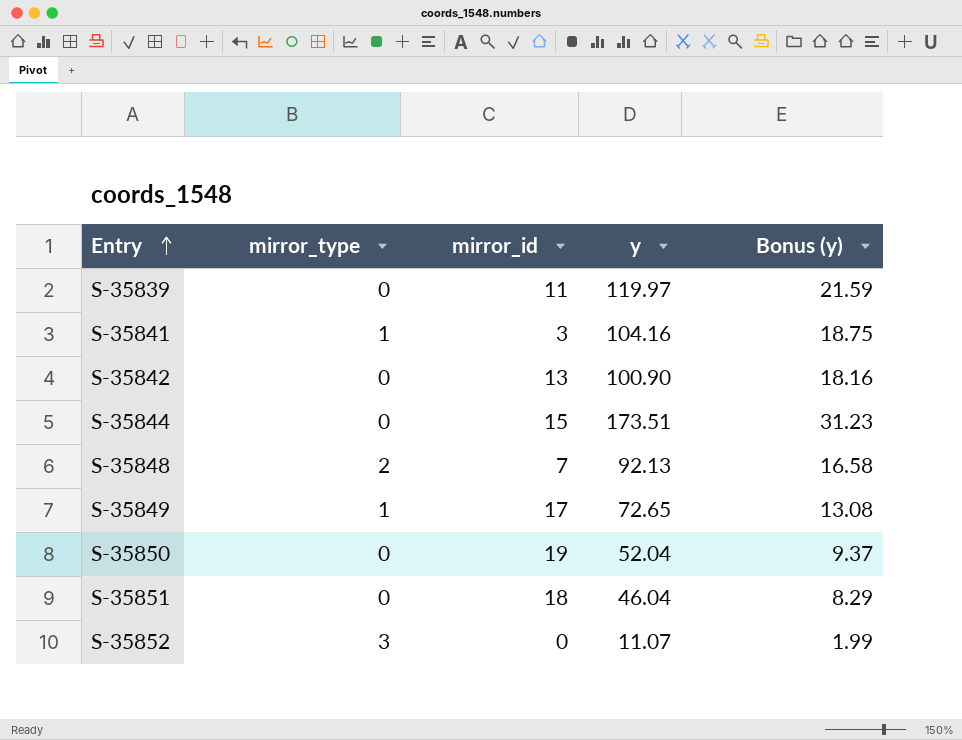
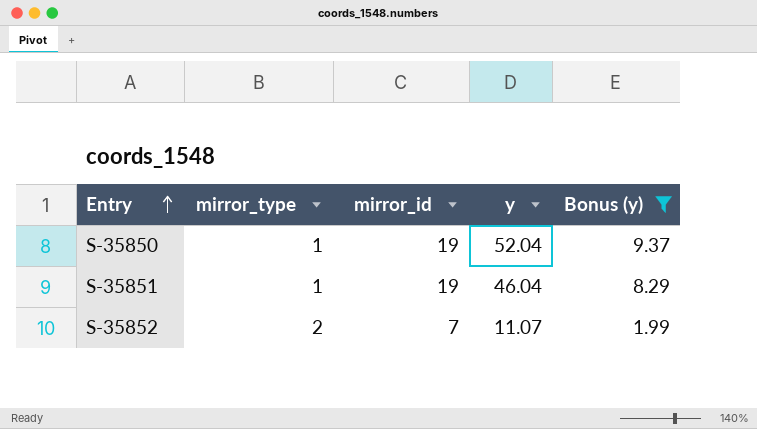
filter: none -> Bonus (y) <= 9.37
S-35850 | mirror_type: 0 -> 1
S-35851 | mirror_type: 0 -> 1
S-35851 | mirror_id: 18 -> 19
S-35852 | mirror_type: 3 -> 2
S-35852 | mirror_id: 0 -> 7

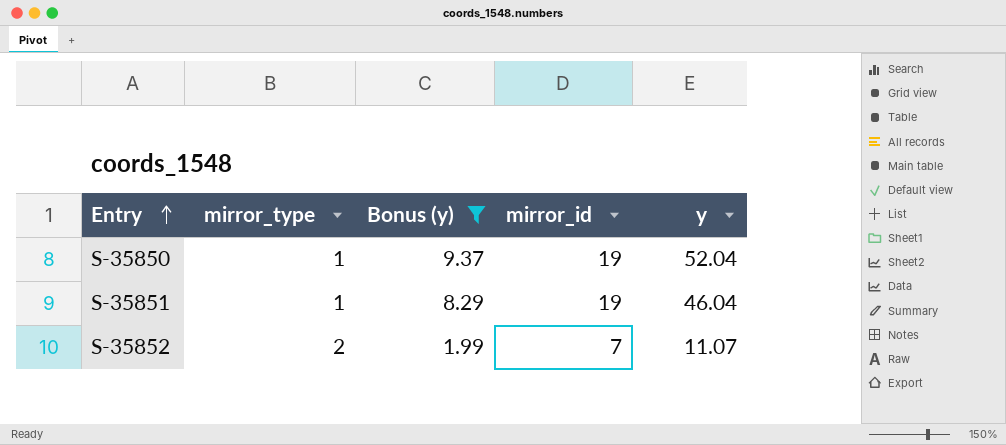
column Bonus (y) | position: 5 -> 3

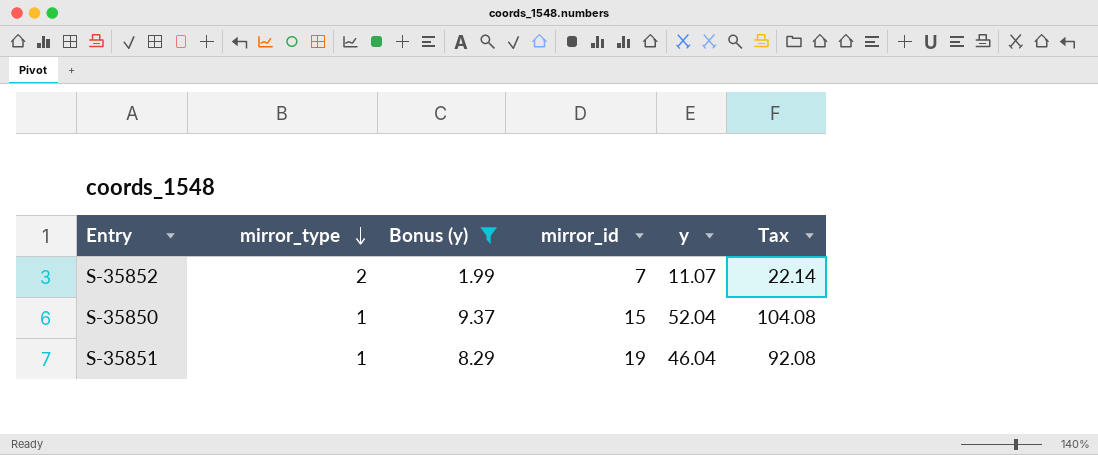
row order: Entry ascending -> mirror_type descending
column Tax | formula: none -> [y] * 2
S-35850 | mirror_id: 19 -> 15

